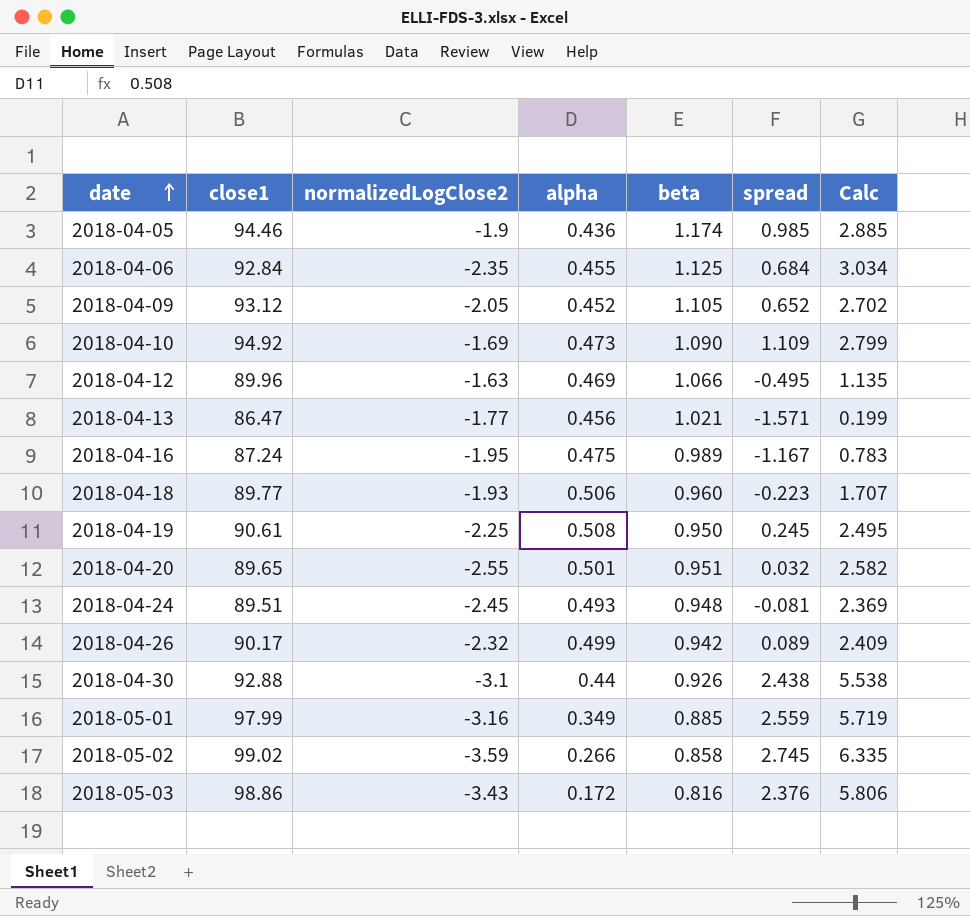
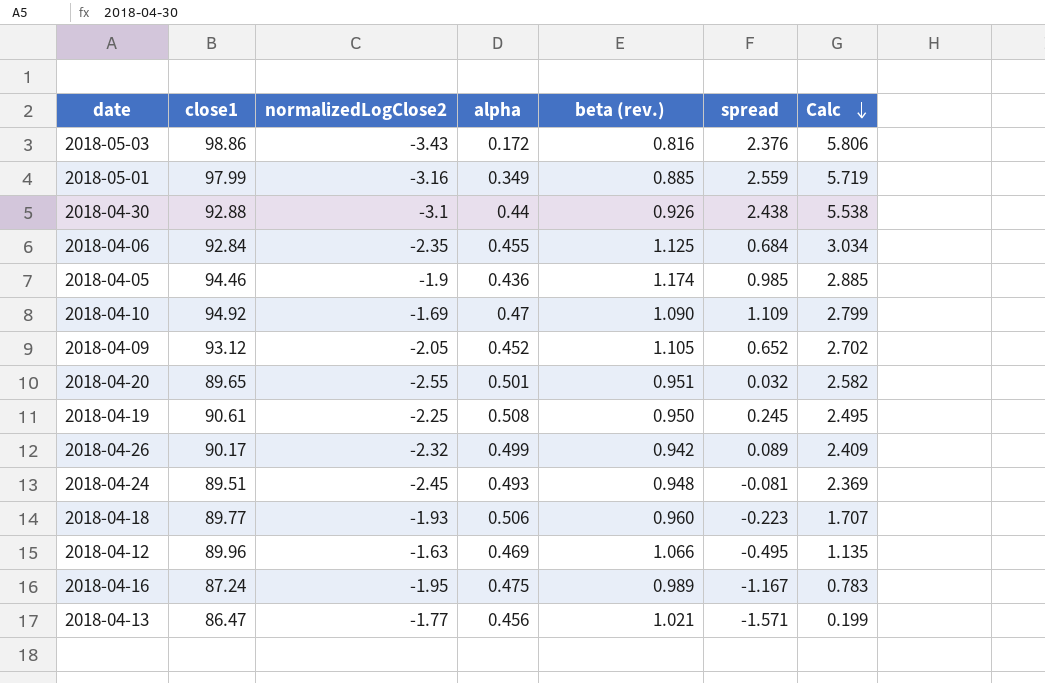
row order: date ascending -> Calc descending
column name: beta -> beta (rev.)
row 2018-05-02: 99.02 | -3.59 | 0.266 | 0.858 | 2.745 | 6.335 -> none
2018-04-10 | alpha: 0.473 -> 0.47

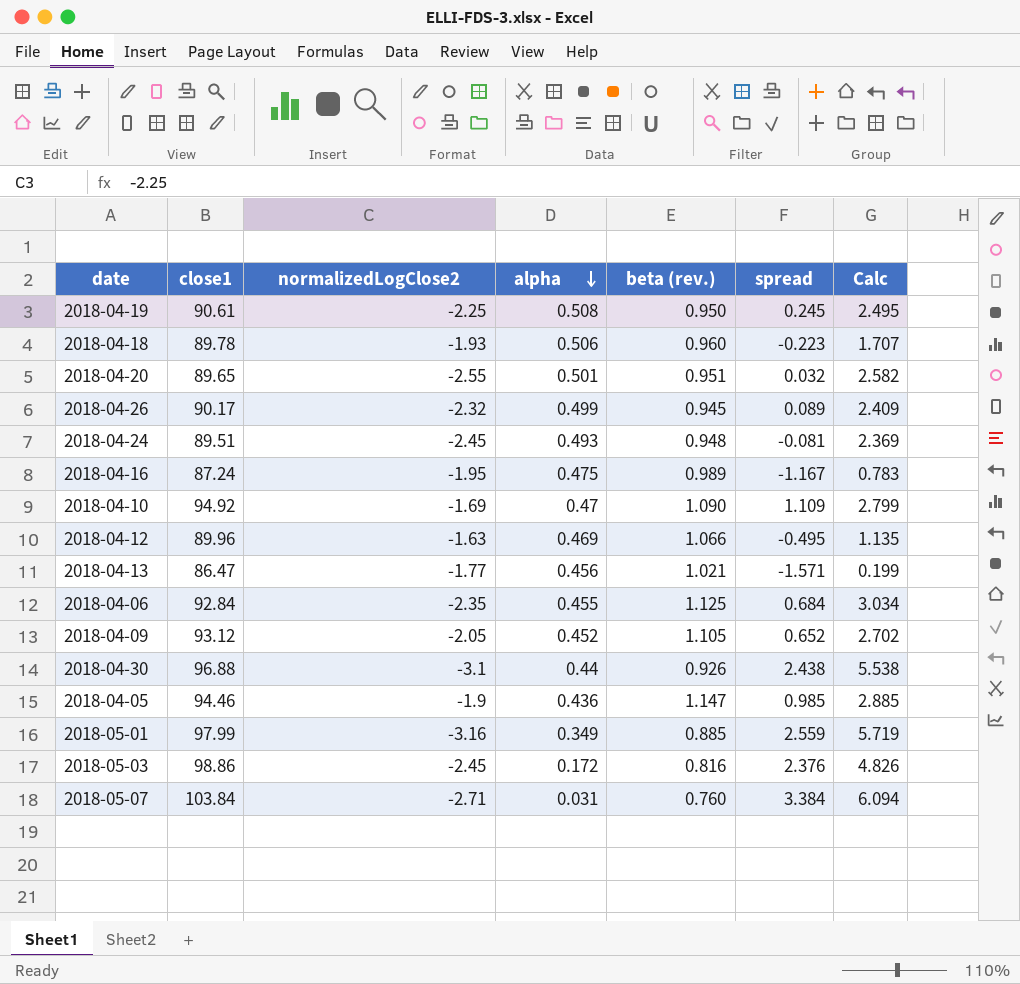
row order: Calc descending -> alpha descending
2018-04-18 | close1: 89.77 -> 89.78
2018-04-26 | beta (rev.): 0.942 -> 0.945
2018-04-30 | close1: 92.88 -> 96.88
2018-04-05 | beta (rev.): 1.174 -> 1.147
2018-05-03 | normalizedLogClose2: -3.43 -> -2.45
2018-05-03 | Calc: 5.806 -> 4.826
row 2018-05-07: none -> 103.84 | -2.71 | 0.031 | 0.760 | 3.384 | 6.094

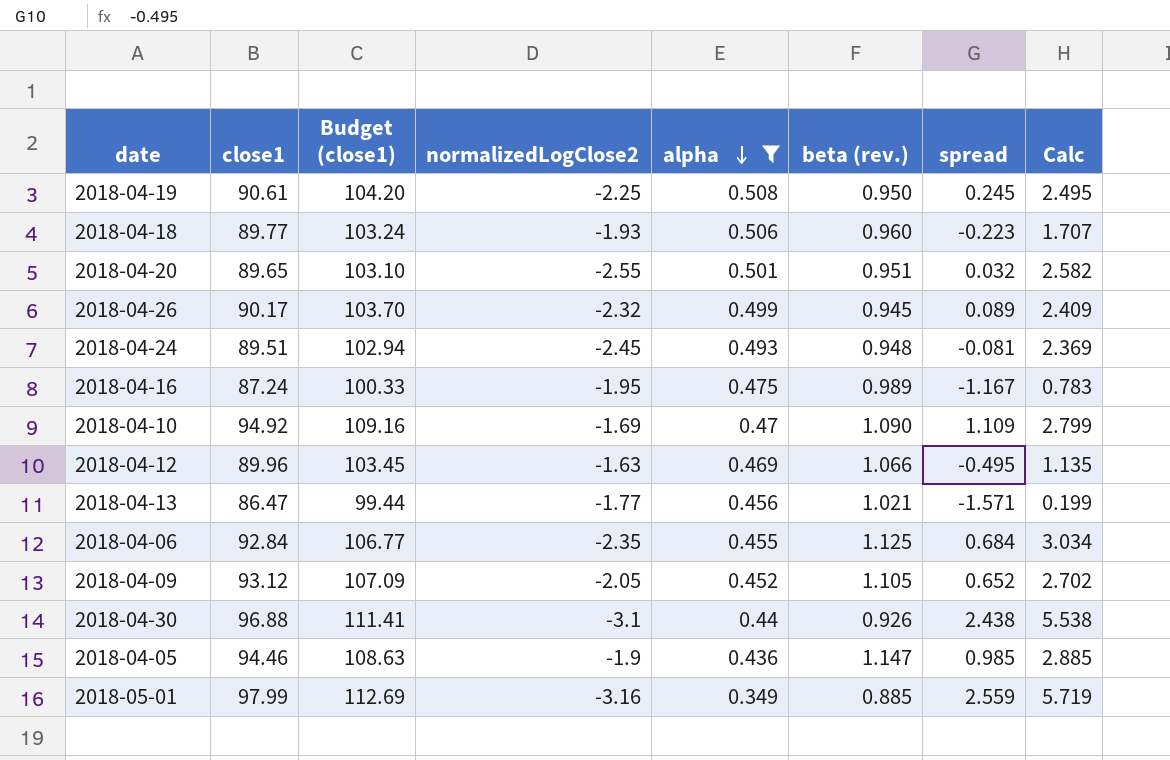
filter: none -> alpha >= 0.349
column Budget (close1) | formula: none -> [close1] * 1.15
2018-04-18 | close1: 89.78 -> 89.77

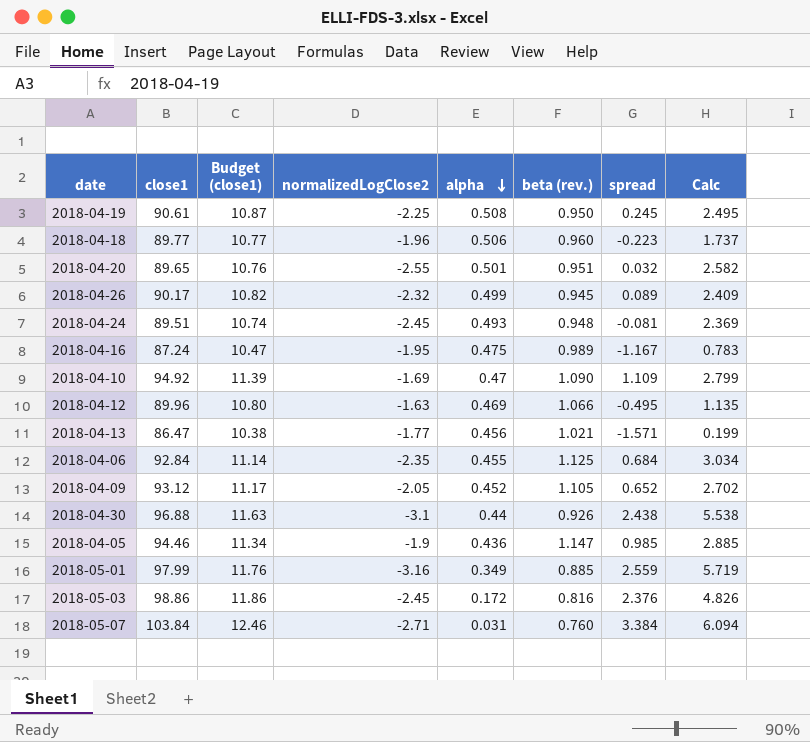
filter: alpha >= 0.349 -> none
column Budget (close1) | formula: [close1] * 1.15 -> [close1] * 0.12
2018-04-18 | normalizedLogClose2: -1.93 -> -1.96
2018-04-18 | Calc: 1.707 -> 1.737

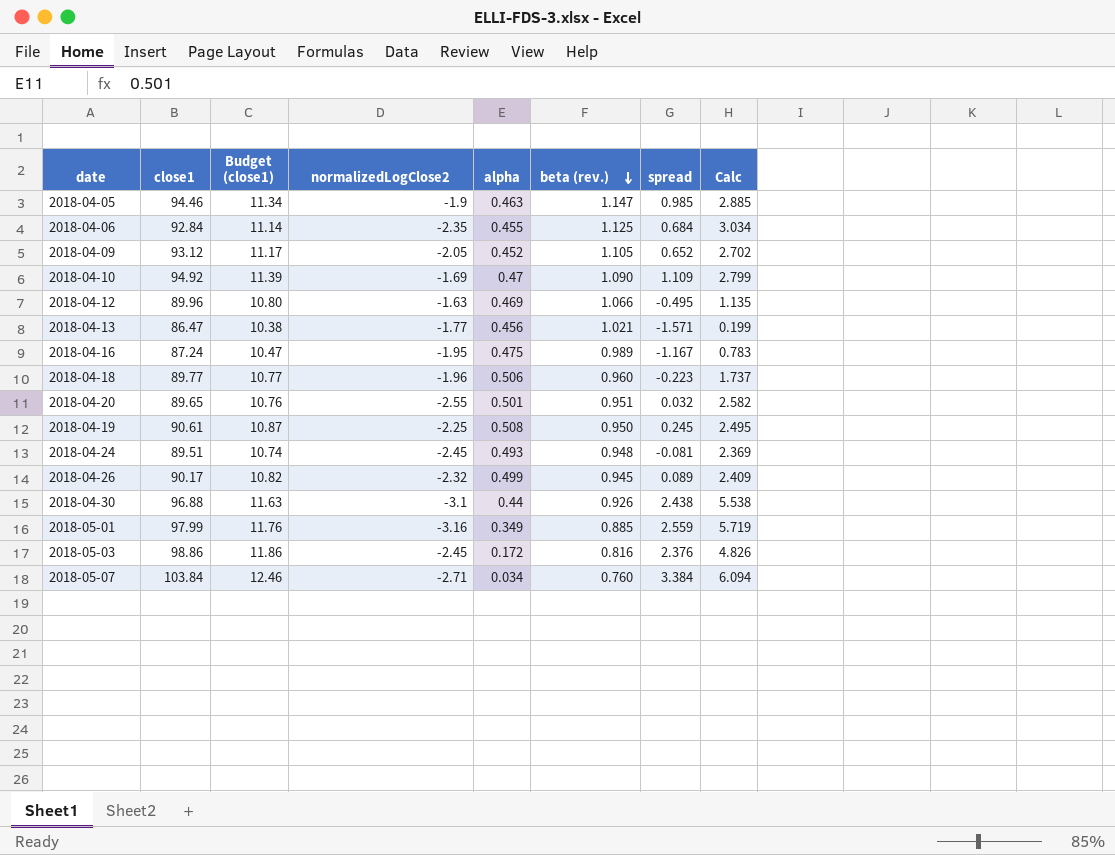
row order: alpha descending -> beta (rev.) descending
2018-04-05 | alpha: 0.436 -> 0.463
2018-05-07 | alpha: 0.031 -> 0.034

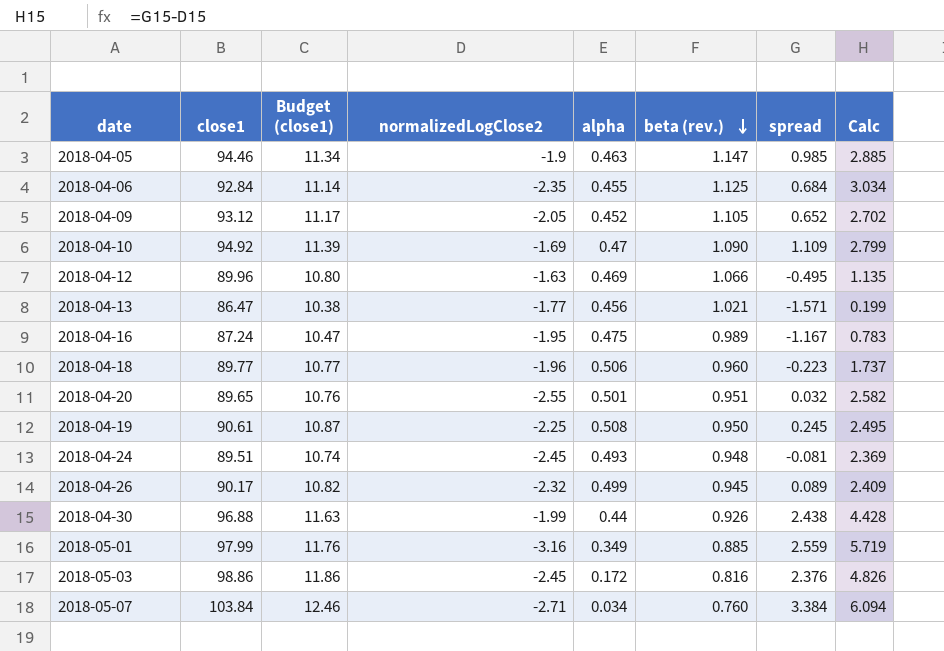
2018-04-30 | normalizedLogClose2: -3.1 -> -1.99
2018-04-30 | Calc: 5.538 -> 4.428

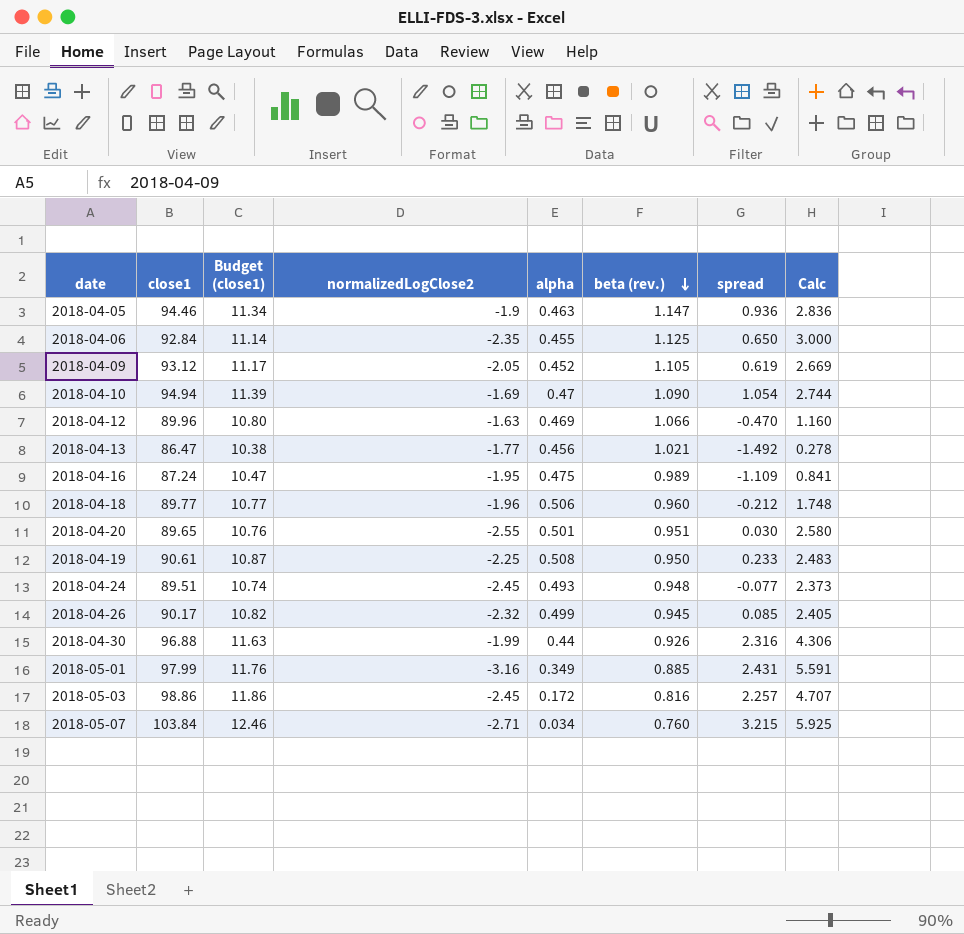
2018-04-05 | spread: 0.985 -> 0.936
2018-04-05 | Calc: 2.885 -> 2.836
2018-04-06 | spread: 0.684 -> 0.650
2018-04-06 | Calc: 3.034 -> 3.000
2018-04-09 | spread: 0.652 -> 0.619
2018-04-09 | Calc: 2.702 -> 2.669
2018-04-10 | close1: 94.92 -> 94.94
2018-04-10 | spread: 1.109 -> 1.054
2018-04-10 | Calc: 2.799 -> 2.744
2018-04-12 | spread: -0.495 -> -0.470
2018-04-12 | Calc: 1.135 -> 1.160
2018-04-13 | spread: -1.571 -> -1.492
2018-04-13 | Calc: 0.199 -> 0.278
2018-04-16 | spread: -1.167 -> -1.109
2018-04-16 | Calc: 0.783 -> 0.841
2018-04-18 | spread: -0.223 -> -0.212
2018-04-18 | Calc: 1.737 -> 1.748
2018-04-20 | spread: 0.032 -> 0.030
2018-04-20 | Calc: 2.582 -> 2.580
2018-04-19 | spread: 0.245 -> 0.233
2018-04-19 | Calc: 2.495 -> 2.483
2018-04-24 | spread: -0.081 -> -0.077
2018-04-24 | Calc: 2.369 -> 2.373
2018-04-26 | spread: 0.089 -> 0.085
2018-04-26 | Calc: 2.409 -> 2.405
2018-04-30 | spread: 2.438 -> 2.316
2018-04-30 | Calc: 4.428 -> 4.306
2018-05-01 | spread: 2.559 -> 2.431
2018-05-01 | Calc: 5.719 -> 5.591
2018-05-03 | spread: 2.376 -> 2.257
2018-05-03 | Calc: 4.826 -> 4.707
2018-05-07 | spread: 3.384 -> 3.215
2018-05-07 | Calc: 6.094 -> 5.925

